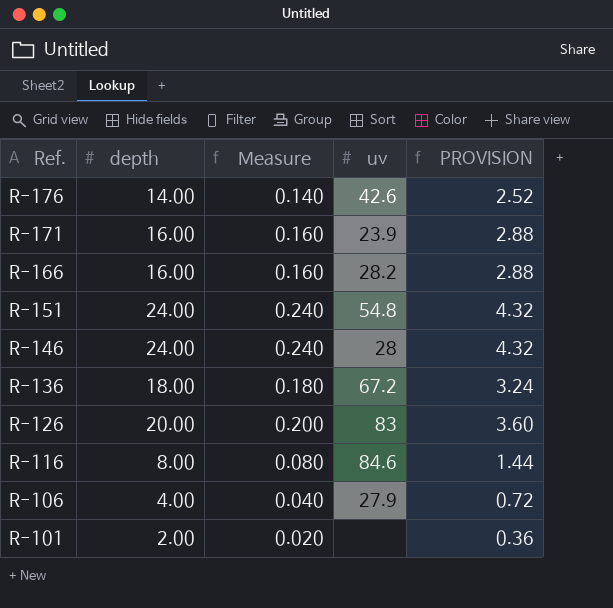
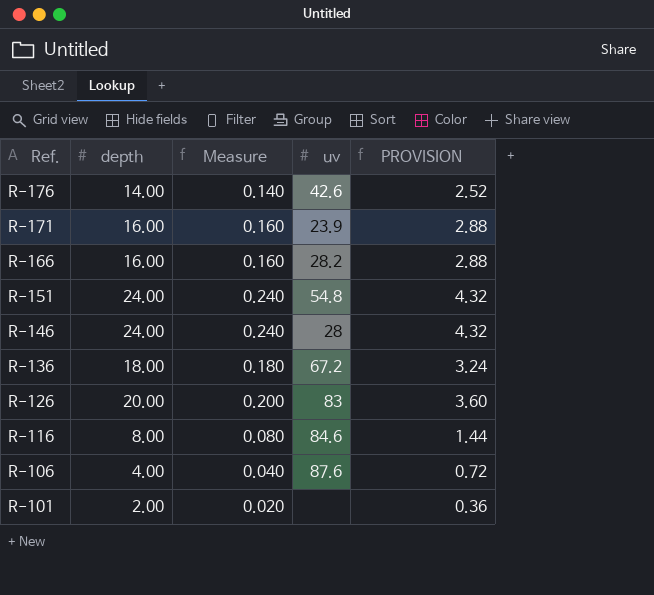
R-106 | uv: 27.9 -> 87.6

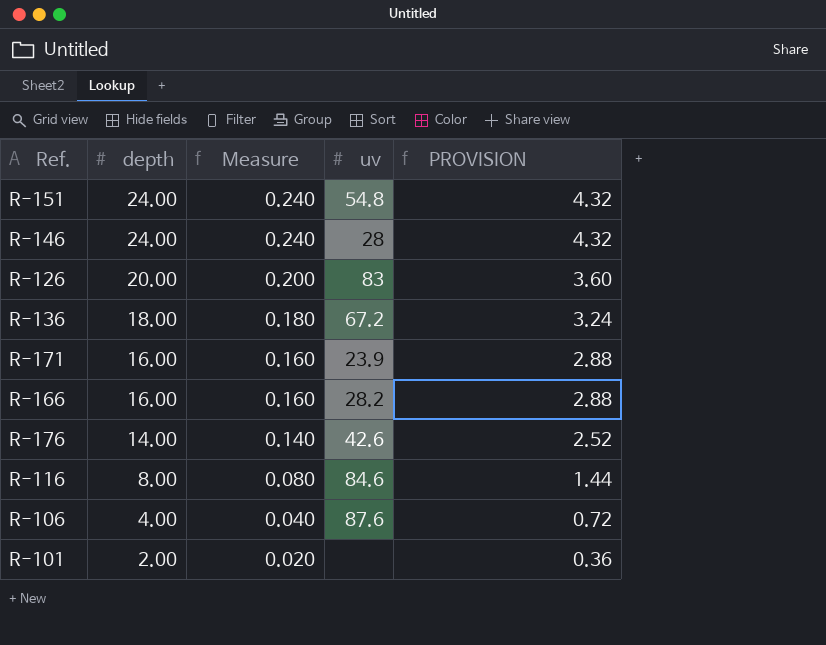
row order: Ref. descending -> depth descending

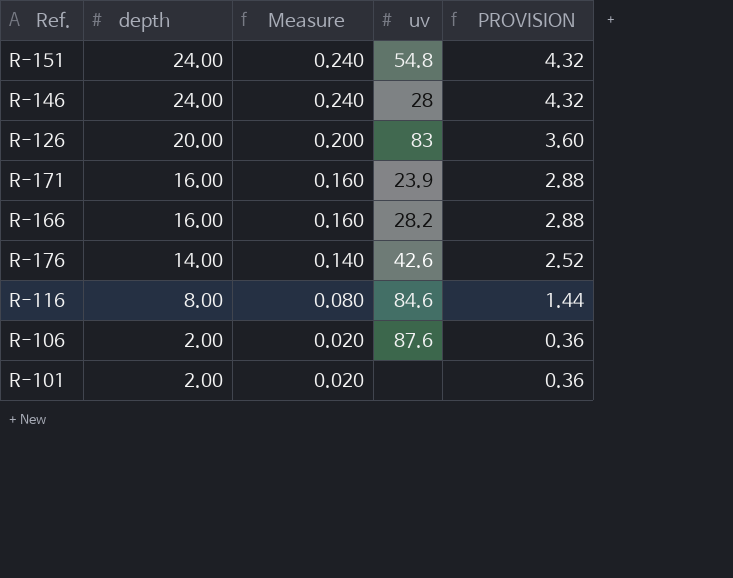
row R-136: 18.00 | 0.180 | 67.2 | 3.24 -> none
R-106 | depth: 4.00 -> 2.00
R-106 | Measure: 0.040 -> 0.020
R-106 | PROVISION: 0.72 -> 0.36

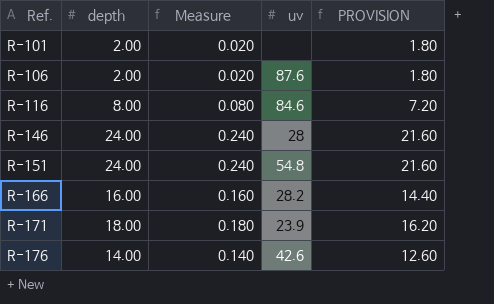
row order: depth descending -> Ref. ascending
column PROVISION | formula: [depth] * 0.18 -> [depth] * 0.9
row R-126: 20.00 | 0.200 | 83 | 3.60 -> none
R-171 | depth: 16.00 -> 18.00
R-171 | Measure: 0.160 -> 0.180

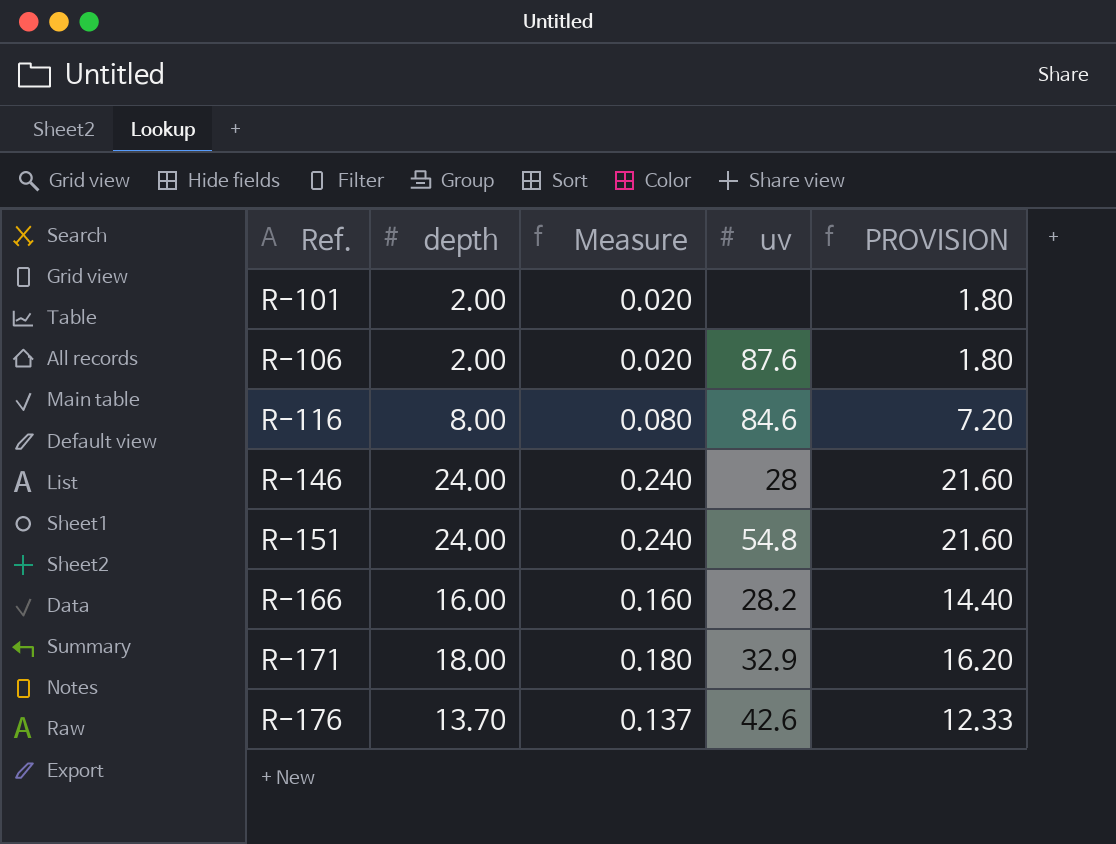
R-171 | uv: 23.9 -> 32.9
R-176 | depth: 14.00 -> 13.70
R-176 | Measure: 0.140 -> 0.137
R-176 | PROVISION: 12.60 -> 12.33

